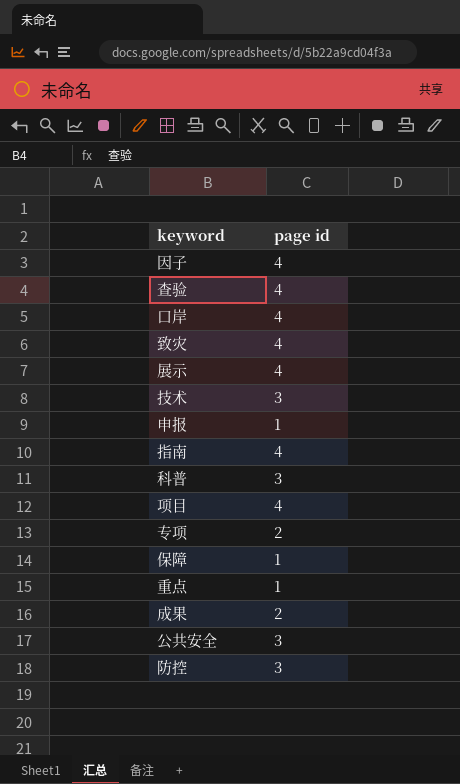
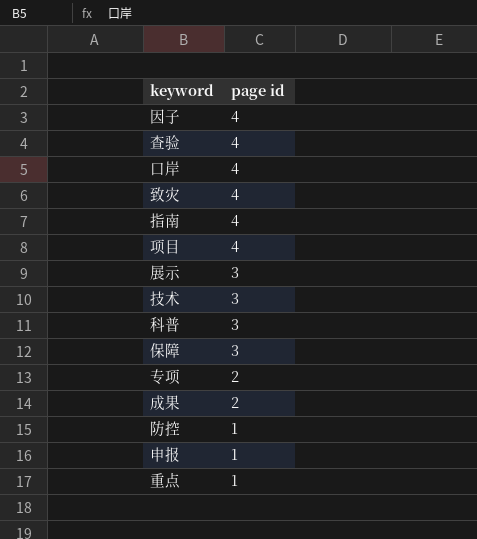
row order: none -> page id descending
row 公共安全: 3 -> none
展示 | page id: 4 -> 3
保障 | page id: 1 -> 3
防控 | page id: 3 -> 1

